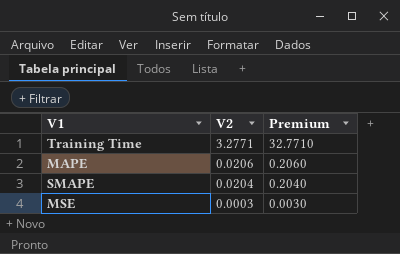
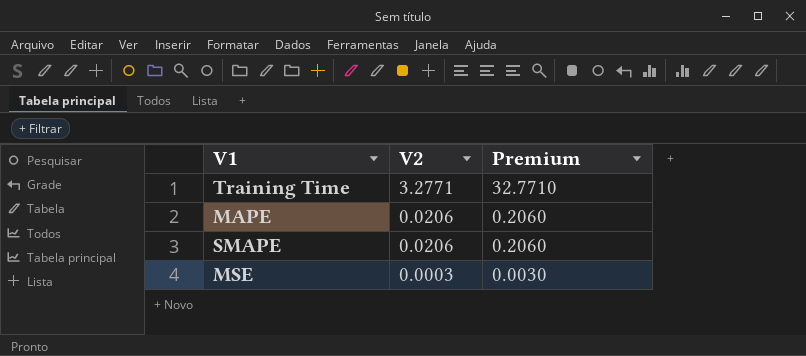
SMAPE | V2: 0.0204 -> 0.0206
SMAPE | Premium: 0.2040 -> 0.2060

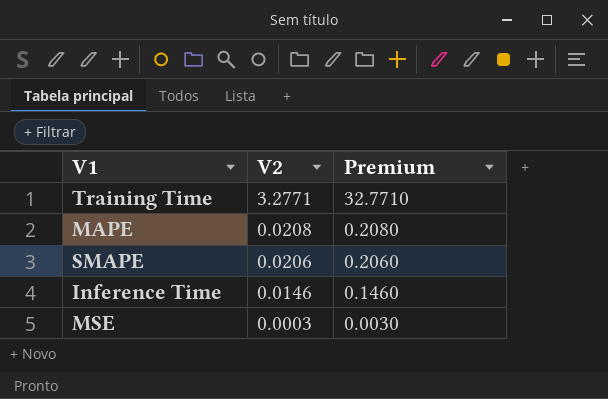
MAPE | V2: 0.0206 -> 0.0208
MAPE | Premium: 0.2060 -> 0.2080
row Inference Time: none -> 0.0146 | 0.1460

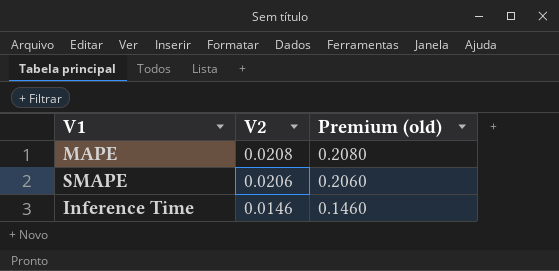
column name: Premium -> Premium (old)
row Training Time: 3.2771 | 32.7710 -> none
row MSE: 0.0003 | 0.0030 -> none

